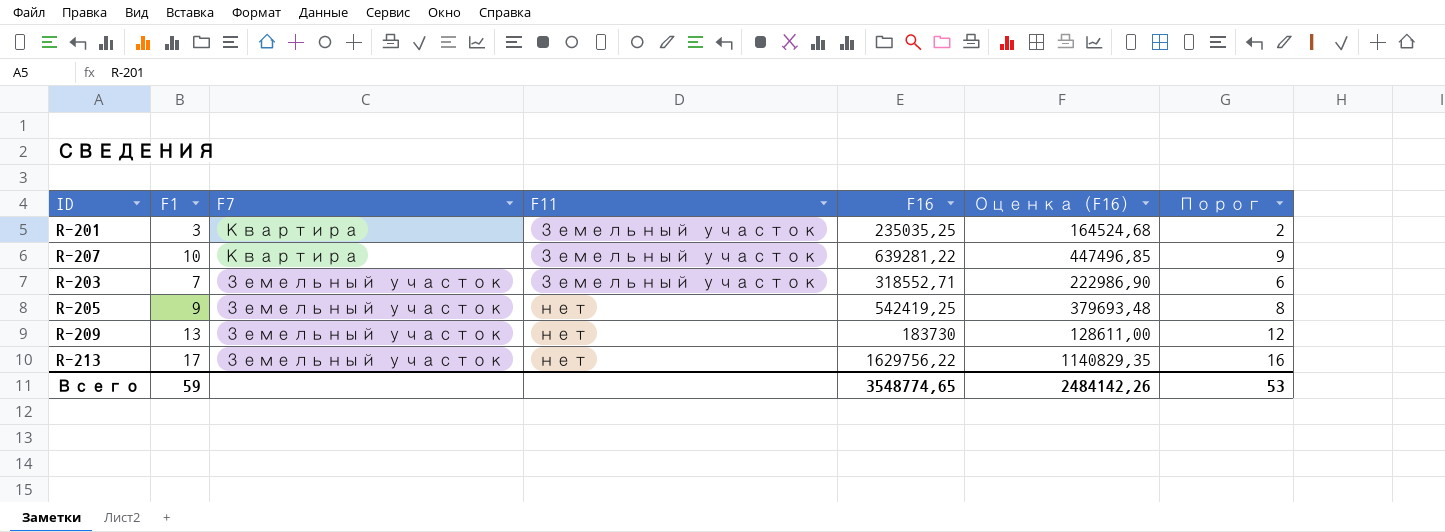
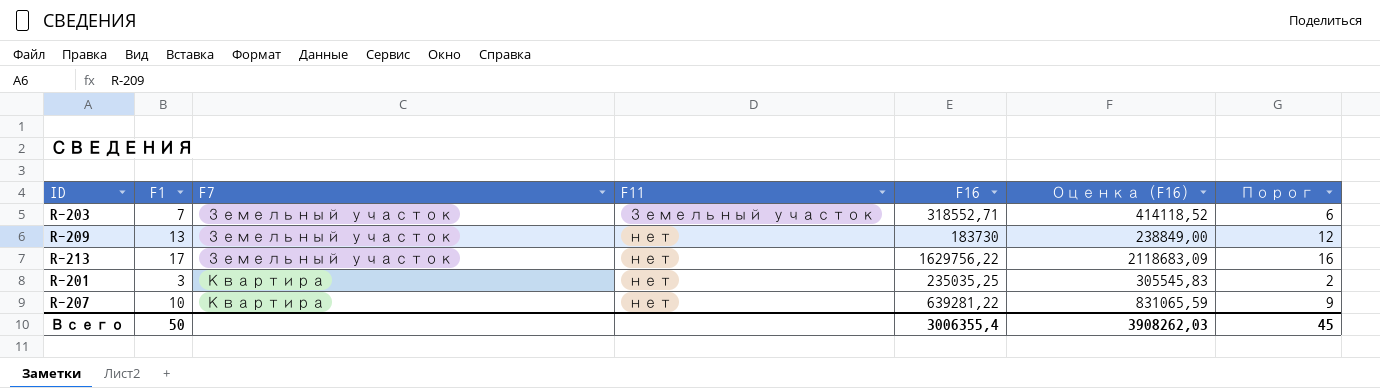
row order: F7 descending -> F7 ascending
column Оценка (F16) | formula: [F16] * 0,7 -> [F16] * 1,3
row R-205: 9 | Земельный участок | нет | 542419,25 | 379693,48 | 8 -> none
R-201 | F11: Земельный участок -> нет
R-207 | F11: Земельный участок -> нет
Всего | F1: 59 -> 50
Всего | F16: 3548774,65 -> 3006355,4
Всего | Оценка (F16): 2484142,26 -> 3908262,03
Всего | Порог: 53 -> 45

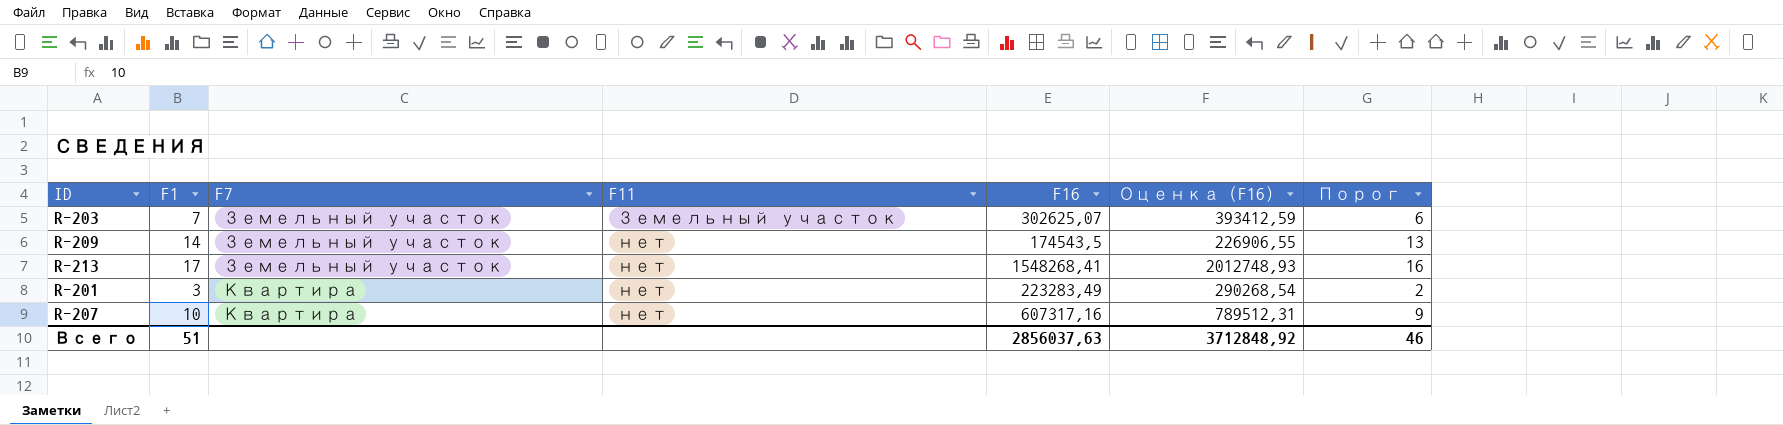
R-203 | F16: 318552,71 -> 302625,07
R-203 | Оценка (F16): 414118,52 -> 393412,59
R-209 | F1: 13 -> 14
R-209 | F16: 183730 -> 174543,5
R-209 | Оценка (F16): 238849,00 -> 226906,55
R-209 | Порог: 12 -> 13
R-213 | F16: 1629756,22 -> 1548268,41
R-213 | Оценка (F16): 2118683,09 -> 2012748,93
R-201 | F16: 235035,25 -> 223283,49
R-201 | Оценка (F16): 305545,83 -> 290268,54
R-207 | F16: 639281,22 -> 607317,16
R-207 | Оценка (F16): 831065,59 -> 789512,31
Всего | F1: 50 -> 51
Всего | F16: 3006355,4 -> 2856037,63
Всего | Оценка (F16): 3908262,03 -> 3712848,92
Всего | Порог: 45 -> 46

